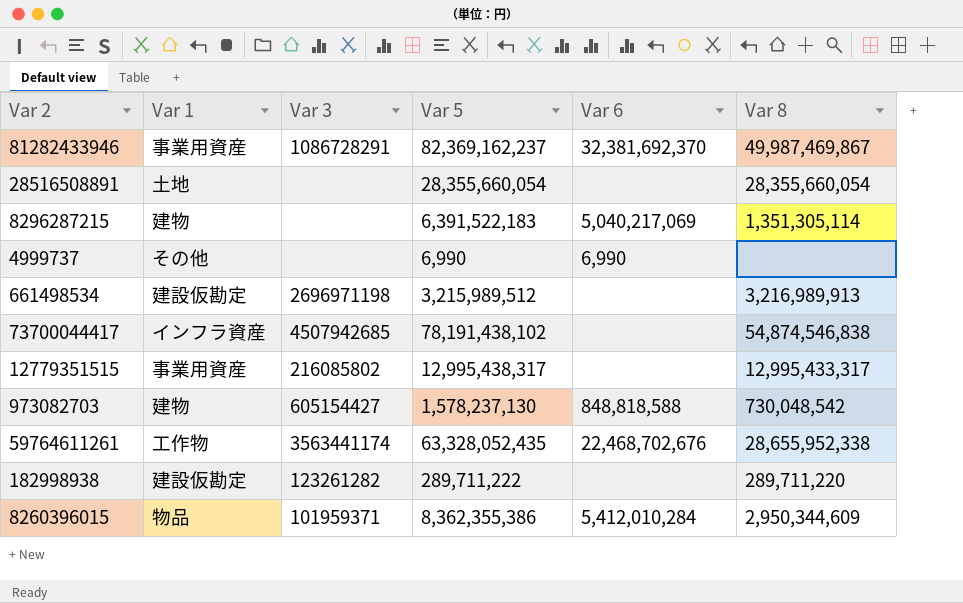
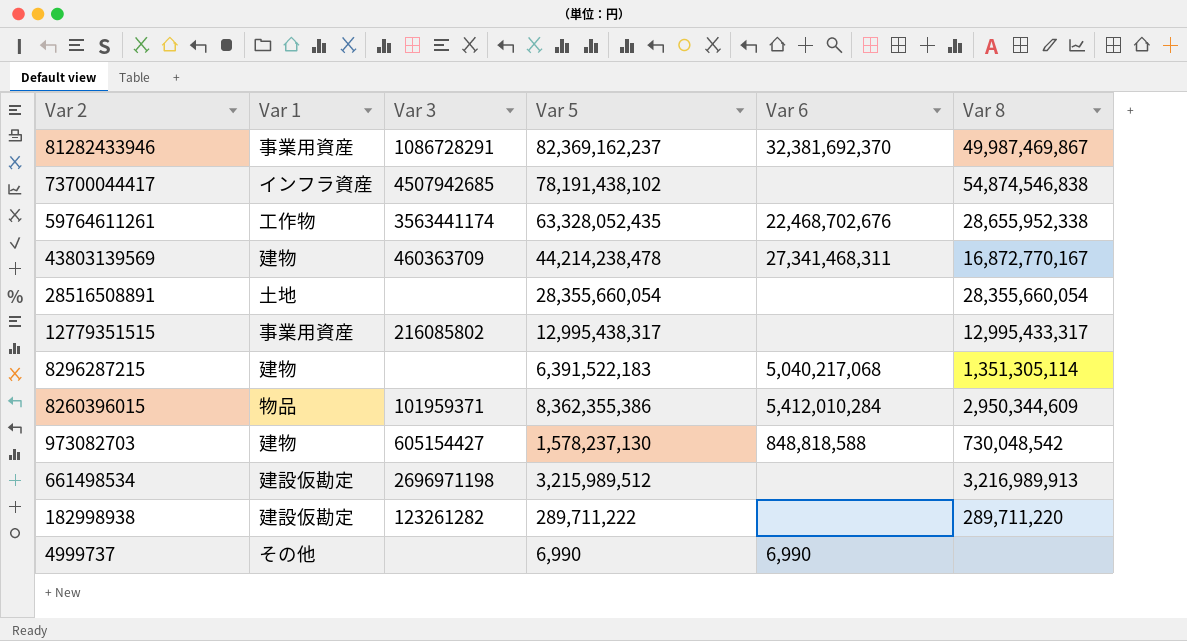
row order: none -> Var 2 descending
row 43803139569: none -> 建物 | 460363709 | 44,214,238,478 | 27,341,468,311 | 16,872,770,167
8296287215 | Var 6: 5,040,217,069 -> 5,040,217,068

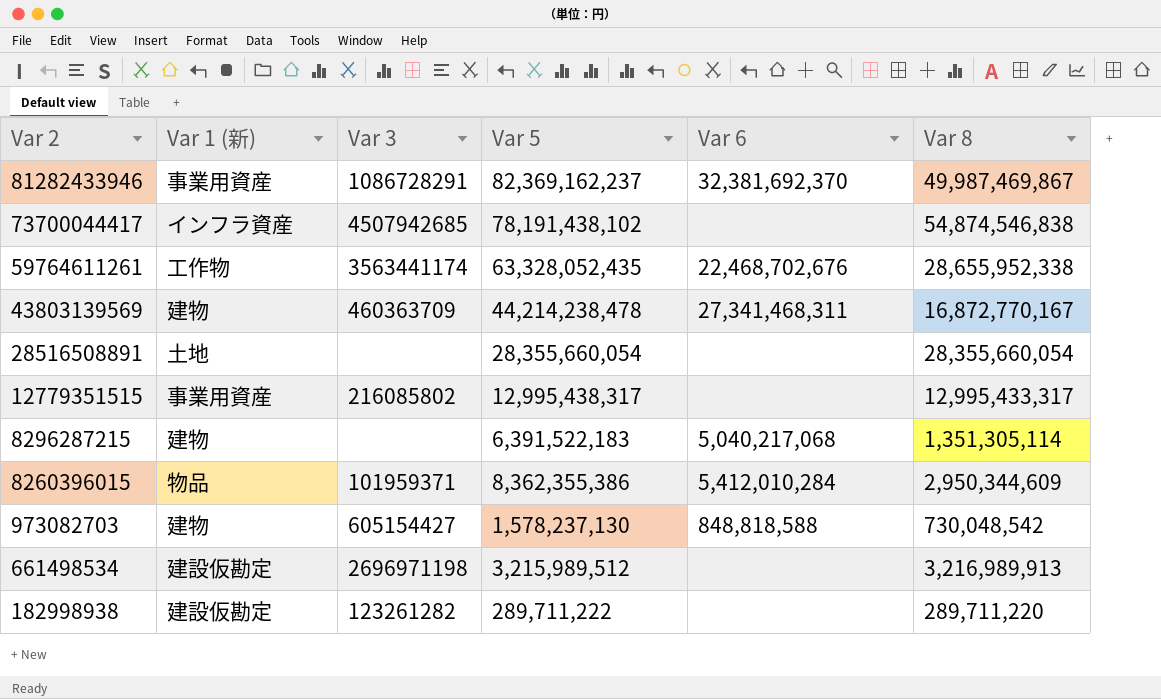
column name: Var 1 -> Var 1 (新)
row 4999737: その他 | none | 6,990 | 6,990 | none -> none

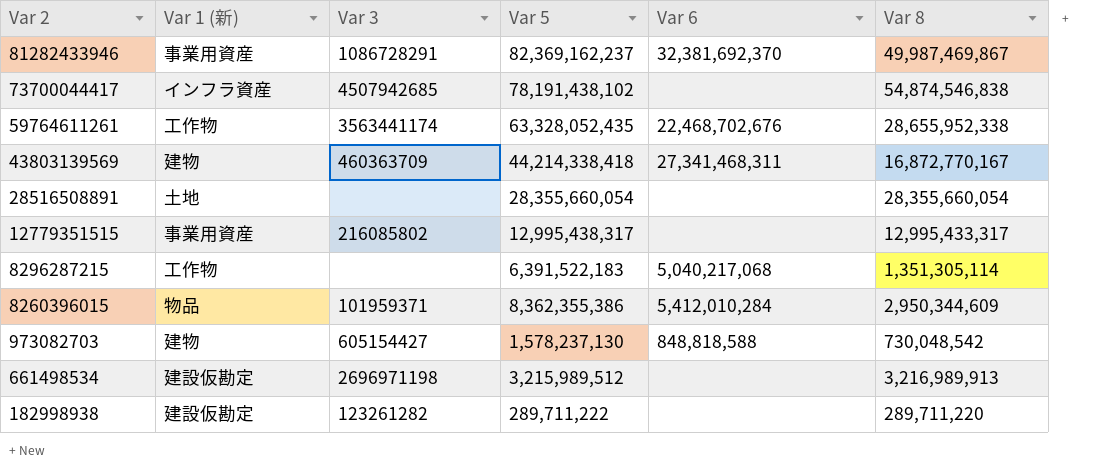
43803139569 | Var 5: 44,214,238,478 -> 44,214,338,418
8296287215 | Var 1 (新): 建物 -> 工作物

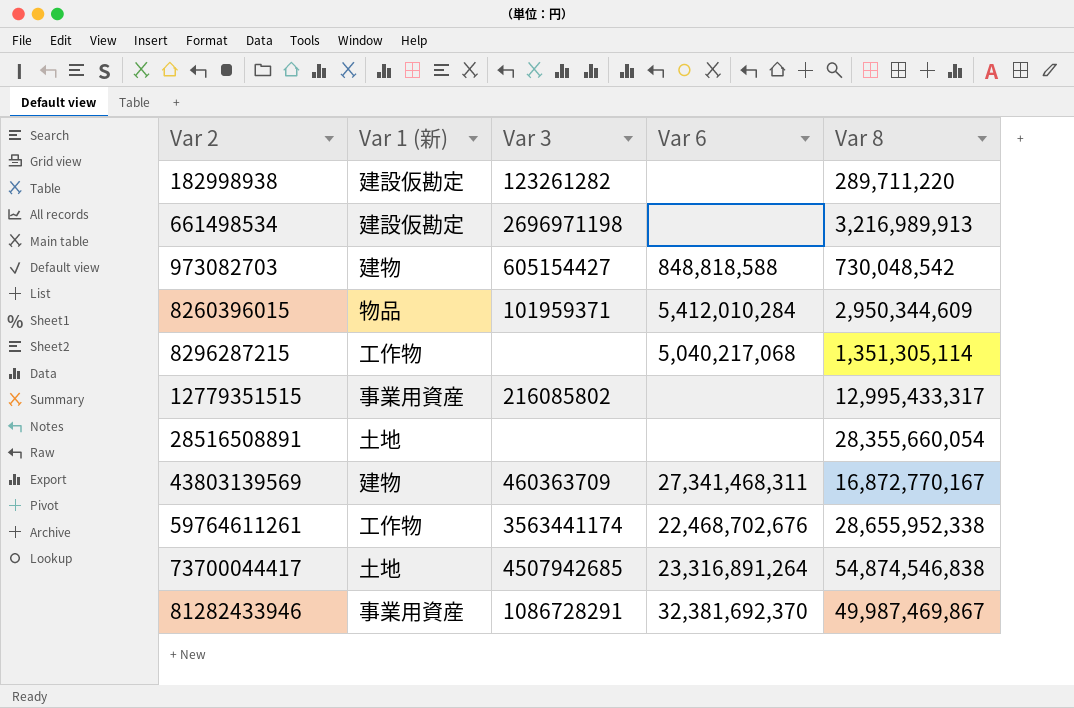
row order: Var 2 descending -> Var 2 ascending
column Var 5 | position: 4 -> none
73700044417 | Var 1 (新): インフラ資産 -> 土地
73700044417 | Var 6: none -> 23,316,891,264

